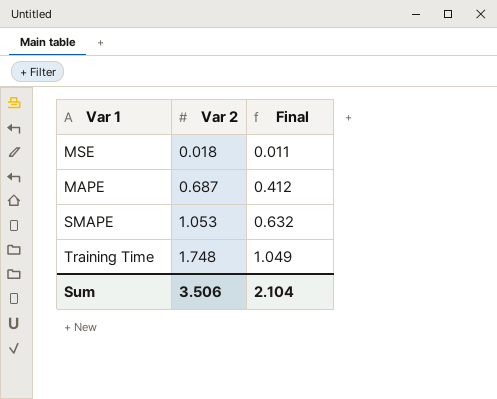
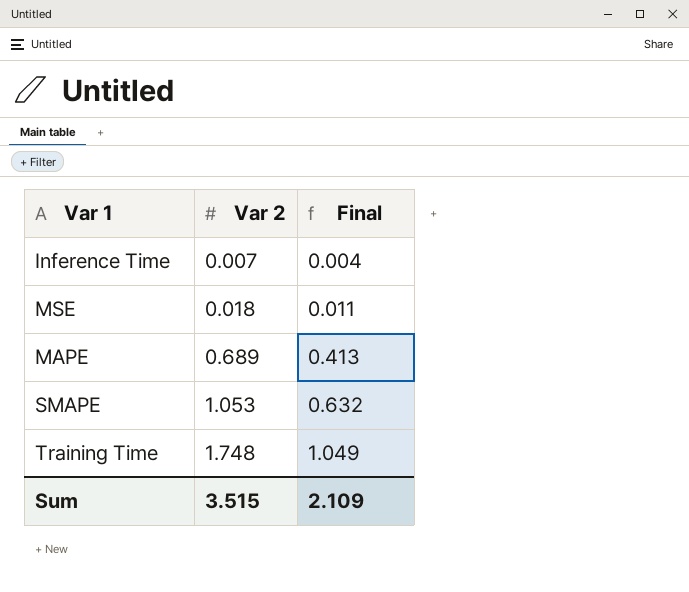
row Inference Time: none -> 0.007 | 0.004
MAPE | Var 2: 0.687 -> 0.689
MAPE | Final: 0.412 -> 0.413
Sum | Var 2: 3.506 -> 3.515
Sum | Final: 2.104 -> 2.109

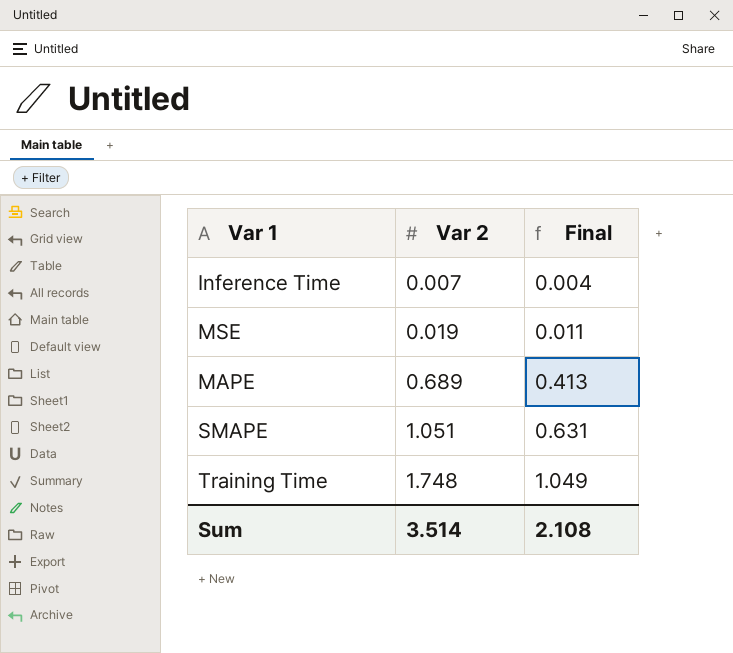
MSE | Var 2: 0.018 -> 0.019
SMAPE | Var 2: 1.053 -> 1.051
SMAPE | Final: 0.632 -> 0.631
Sum | Var 2: 3.515 -> 3.514
Sum | Final: 2.109 -> 2.108

